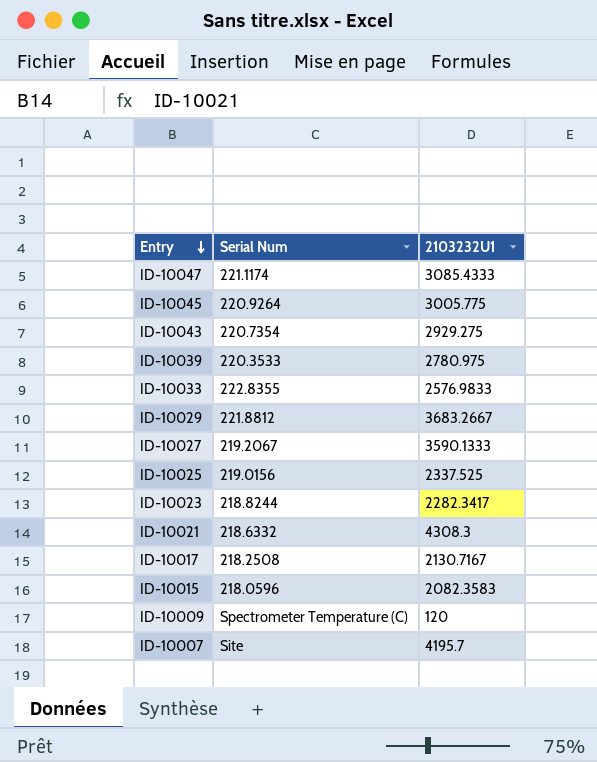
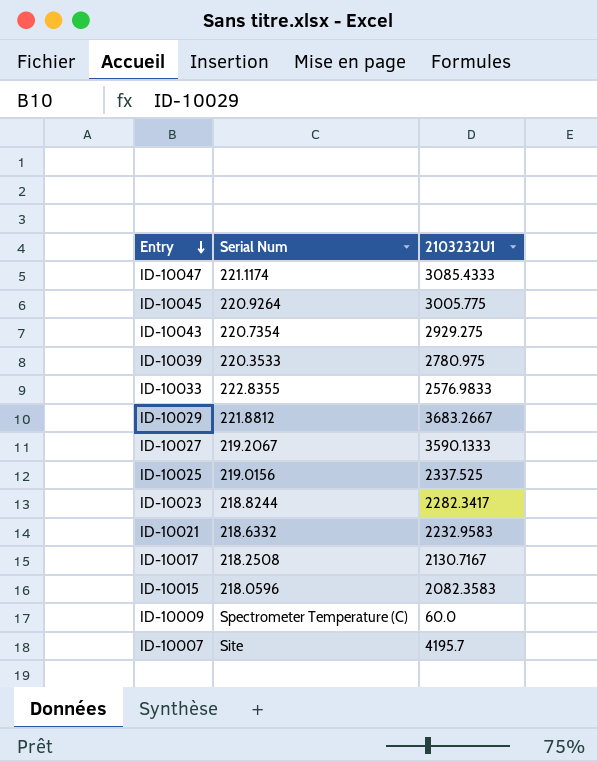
ID-10021 | 2103232U1: 4308.3 -> 2232.9583
ID-10009 | 2103232U1: 120 -> 60.0

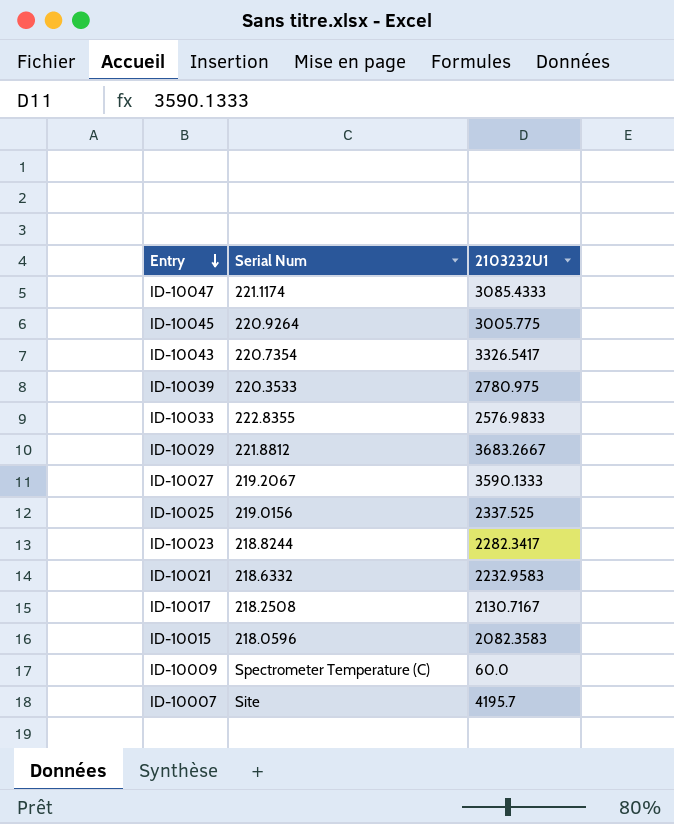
ID-10043 | 2103232U1: 2929.275 -> 3326.5417

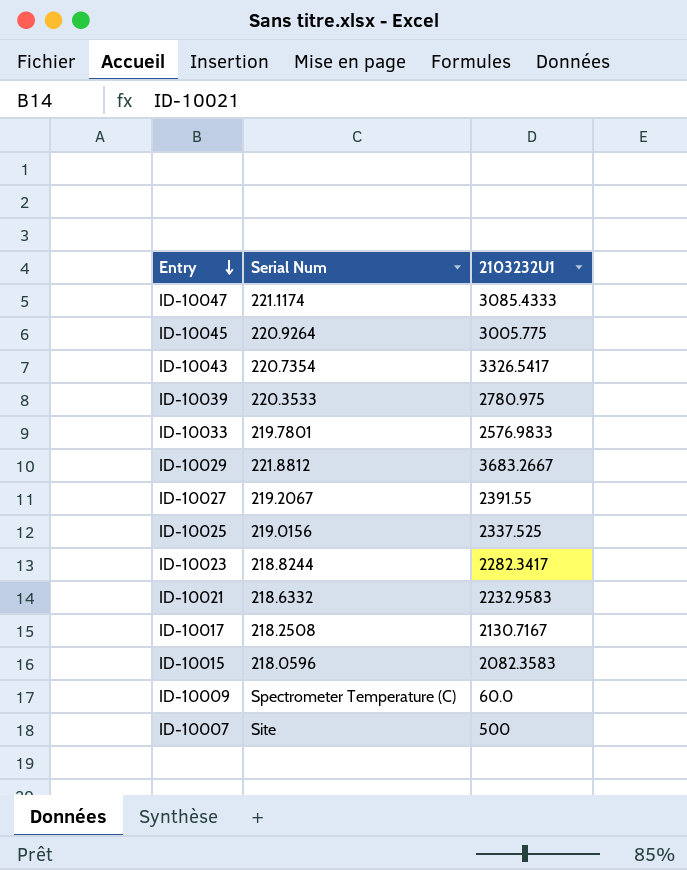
ID-10033 | Serial Num: 222.8355 -> 219.7801
ID-10027 | 2103232U1: 3590.1333 -> 2391.55
ID-10007 | 2103232U1: 4195.7 -> 500

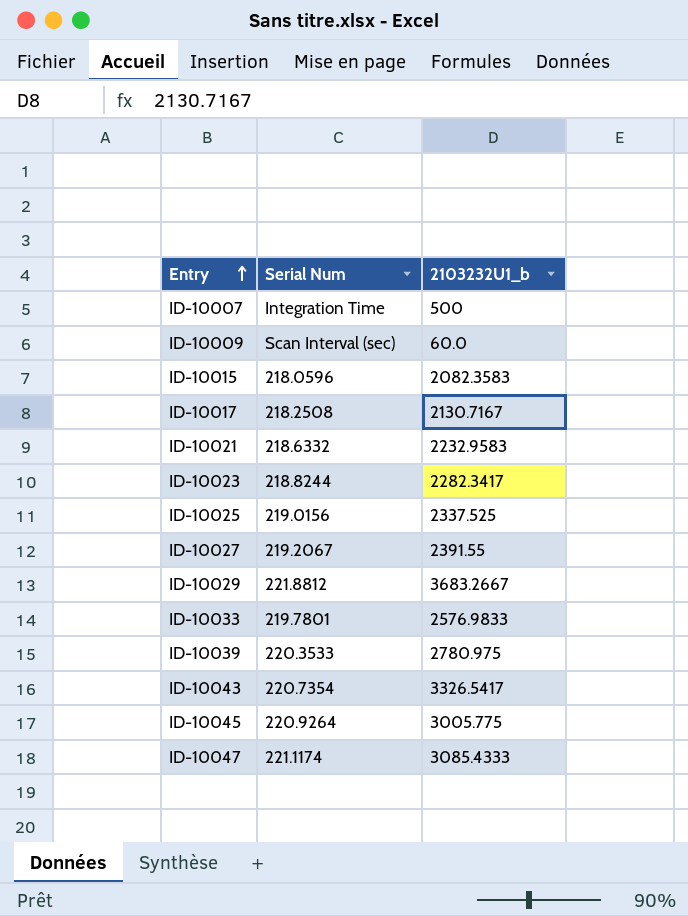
row order: Entry descending -> Entry ascending
column name: 2103232U1 -> 2103232U1_b
ID-10007 | Serial Num: Site -> Integration Time
ID-10009 | Serial Num: Spectrometer Temperature (C) -> Scan Interval (sec)

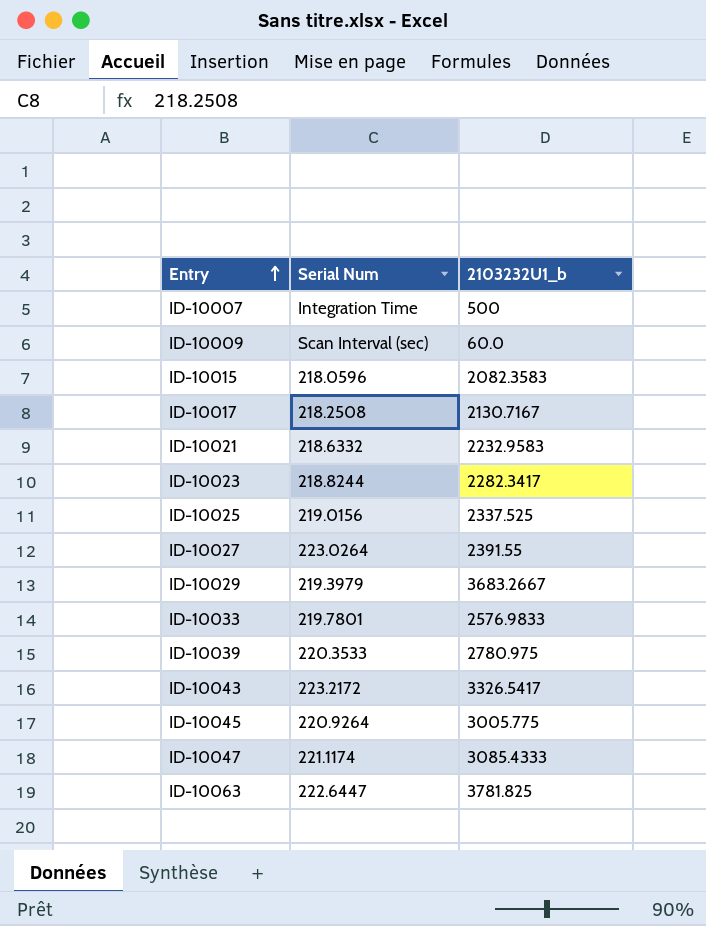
ID-10027 | Serial Num: 219.2067 -> 223.0264
ID-10029 | Serial Num: 221.8812 -> 219.3979
ID-10043 | Serial Num: 220.7354 -> 223.2172
row ID-10063: none -> 222.6447 | 3781.825

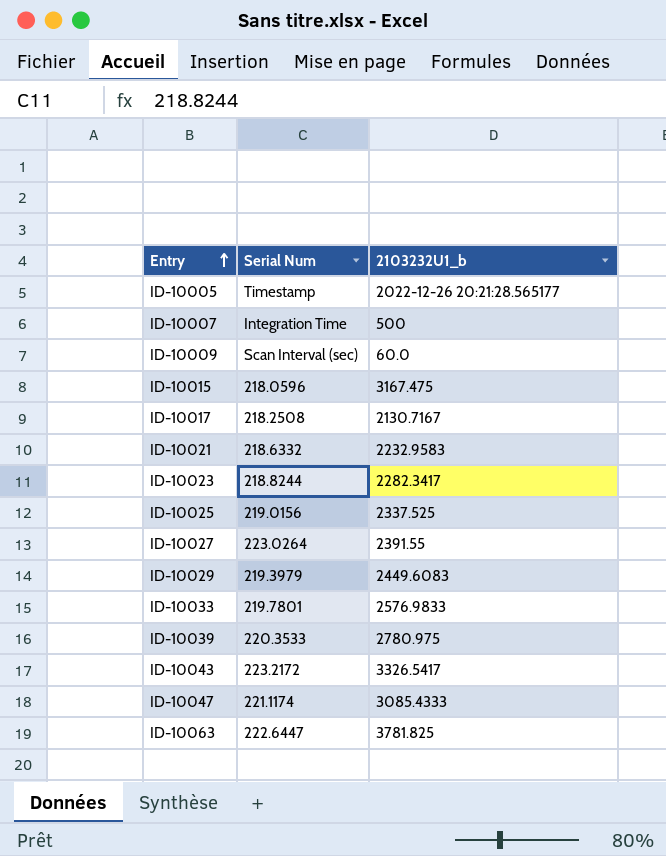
row ID-10045: 220.9264 | 3005.775 -> none
row ID-10005: none -> Timestamp | 2022-12-26 20:21:28.565177
ID-10015 | 2103232U1_b: 2082.3583 -> 3167.475
ID-10029 | 2103232U1_b: 3683.2667 -> 2449.6083

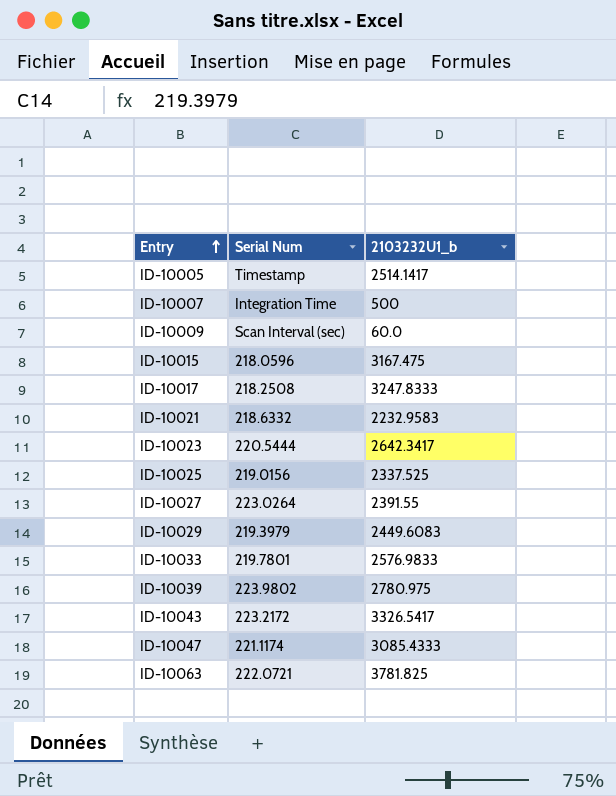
ID-10005 | 2103232U1_b: 2022-12-26 20:21:28.565177 -> 2514.1417
ID-10017 | 2103232U1_b: 2130.7167 -> 3247.8333
ID-10023 | Serial Num: 218.8244 -> 220.5444
ID-10023 | 2103232U1_b: 2282.3417 -> 2642.3417
ID-10039 | Serial Num: 220.3533 -> 223.9802
ID-10063 | Serial Num: 222.6447 -> 222.0721

